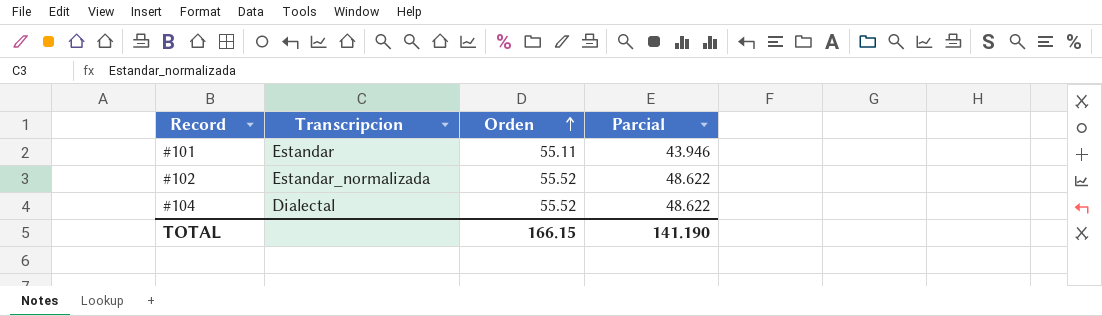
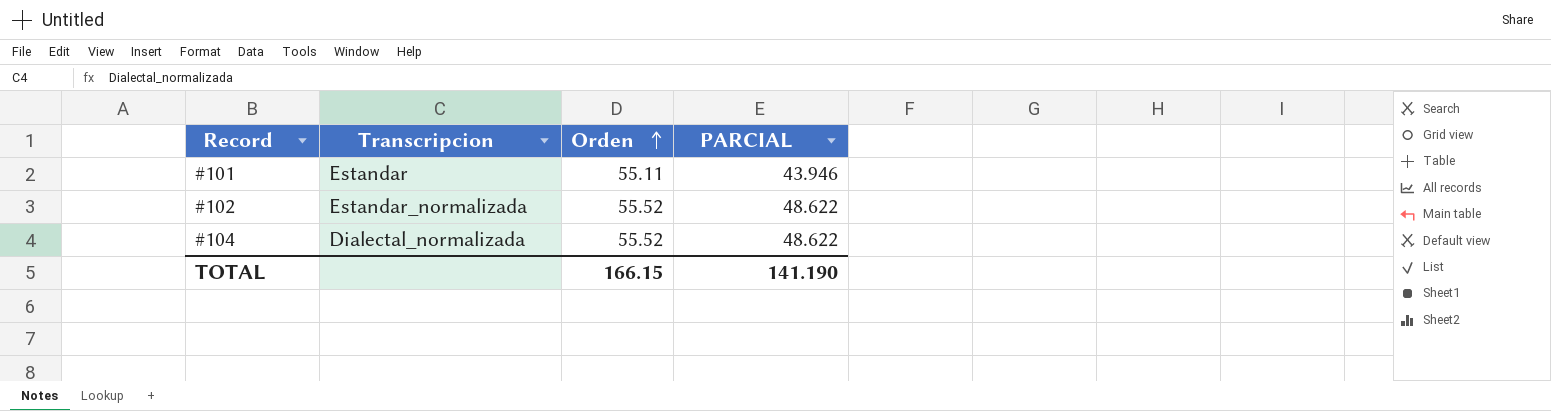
column name: Parcial -> PARCIAL
#104 | Transcripcion: Dialectal -> Dialectal_normalizada

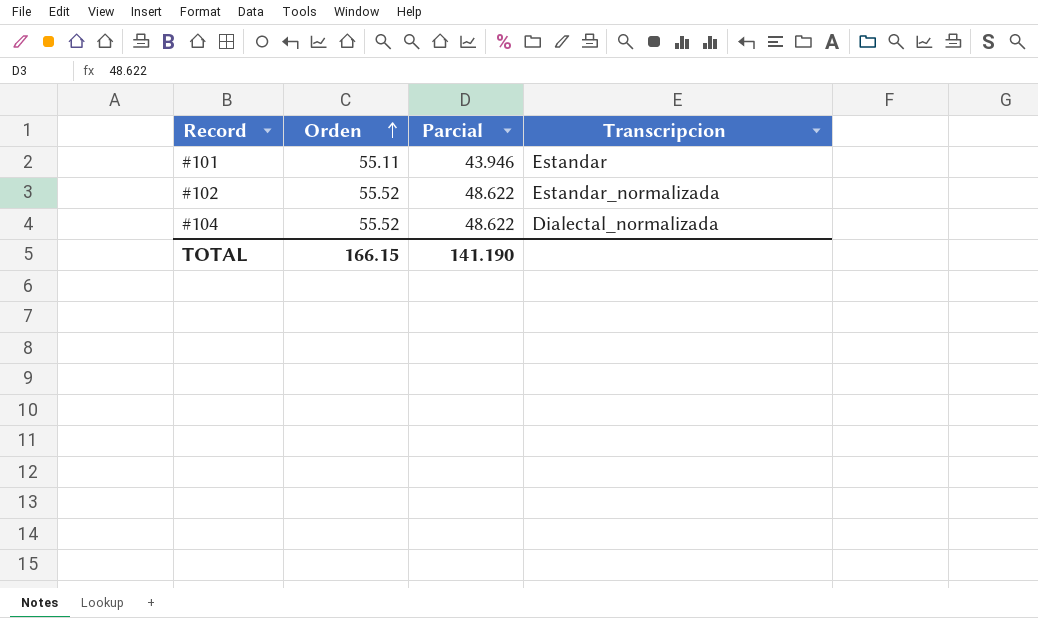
column name: PARCIAL -> Parcial
column Transcripcion | position: 2 -> 4

